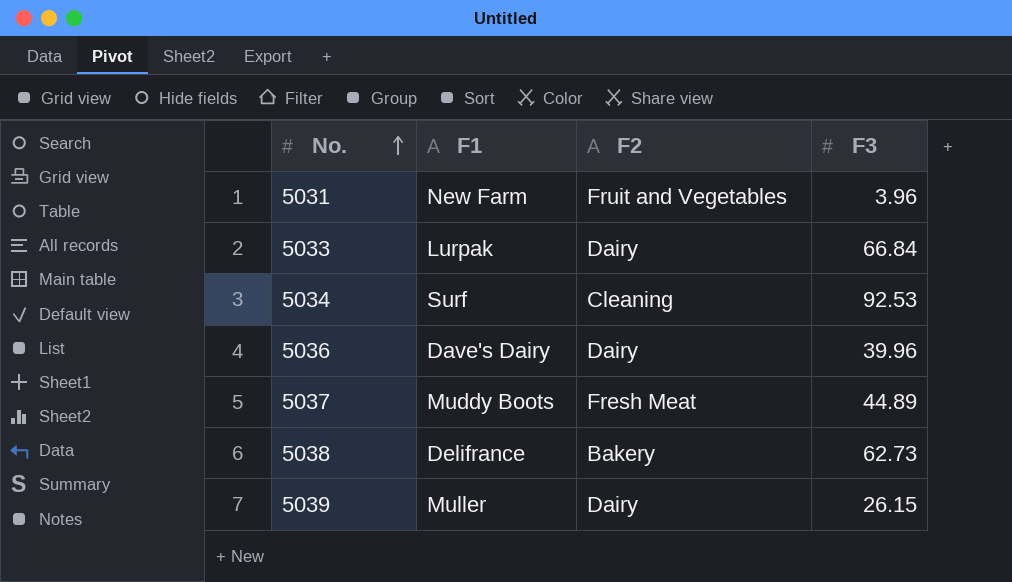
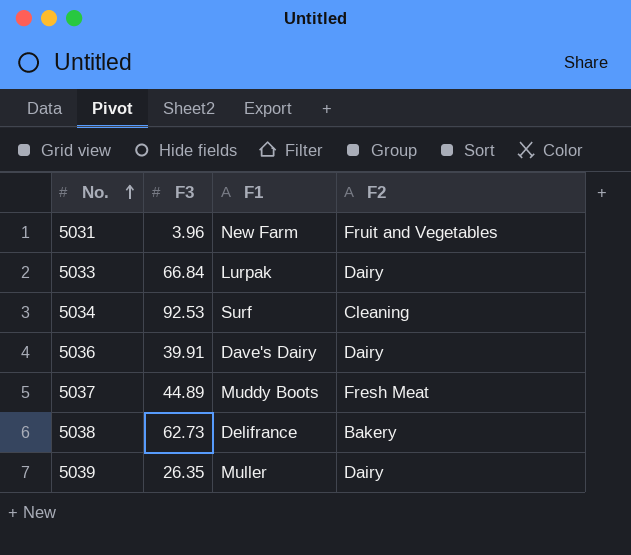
column F3 | position: 4 -> 2
5036 | F3: 39.96 -> 39.91
5039 | F3: 26.15 -> 26.35

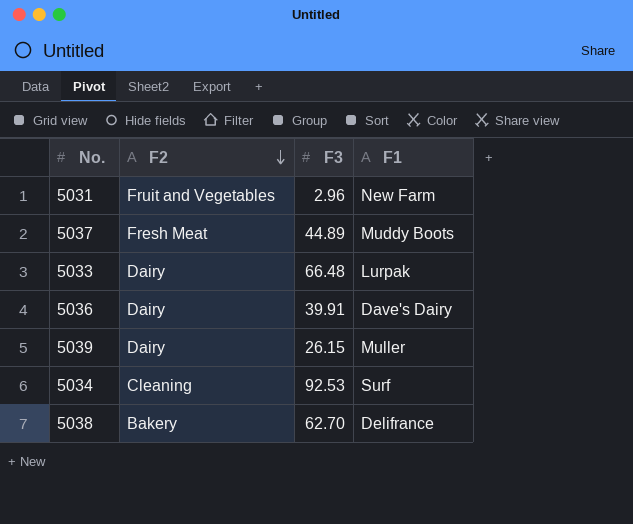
row order: No. ascending -> F2 descending
column F2 | position: 4 -> 2
5031 | F3: 3.96 -> 2.96
5033 | F3: 66.84 -> 66.48
5039 | F3: 26.35 -> 26.15
5038 | F3: 62.73 -> 62.70

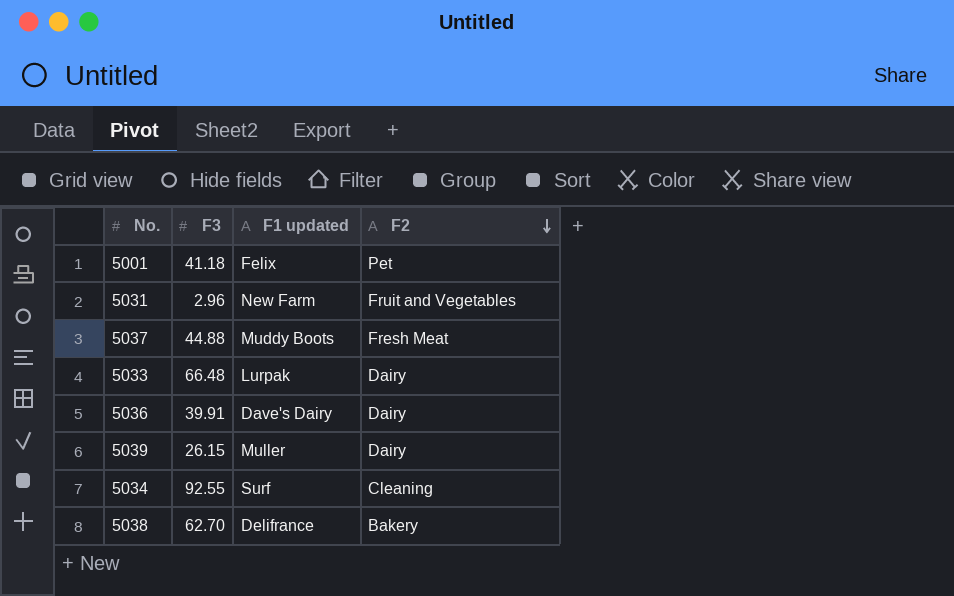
column name: F1 -> F1 updated
column F2 | position: 2 -> 4
row 5001: none -> 41.18 | Felix | Pet
5037 | F3: 44.89 -> 44.88
5034 | F3: 92.53 -> 92.55

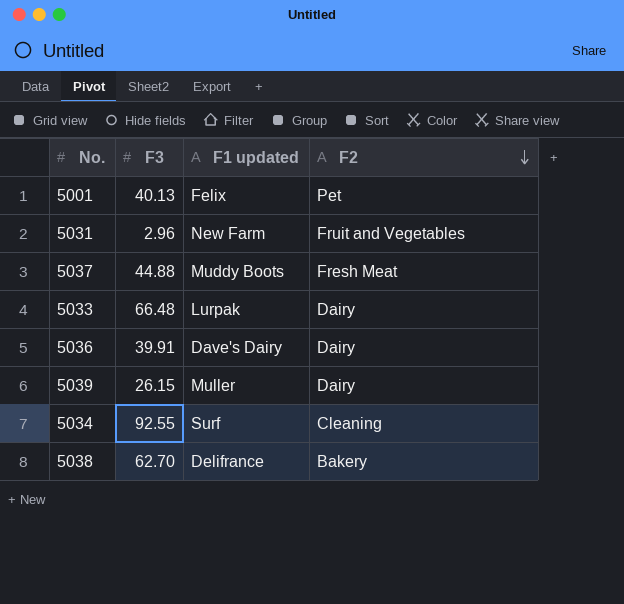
5001 | F3: 41.18 -> 40.13

